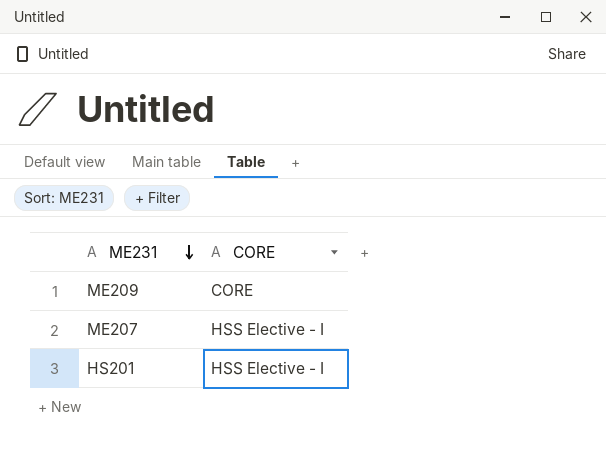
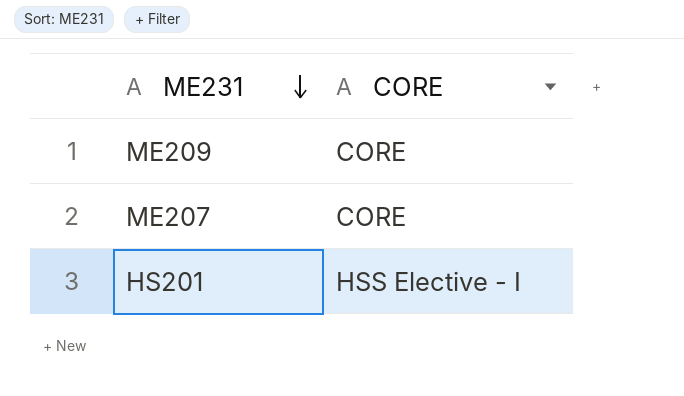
ME207 | CORE: HSS Elective - I -> CORE

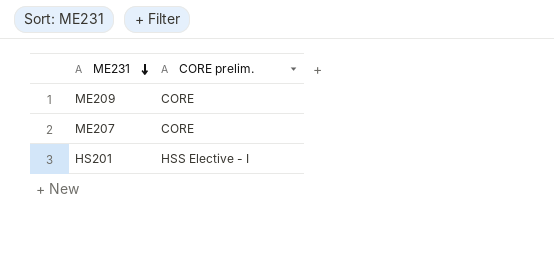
column name: CORE -> CORE prelim.

